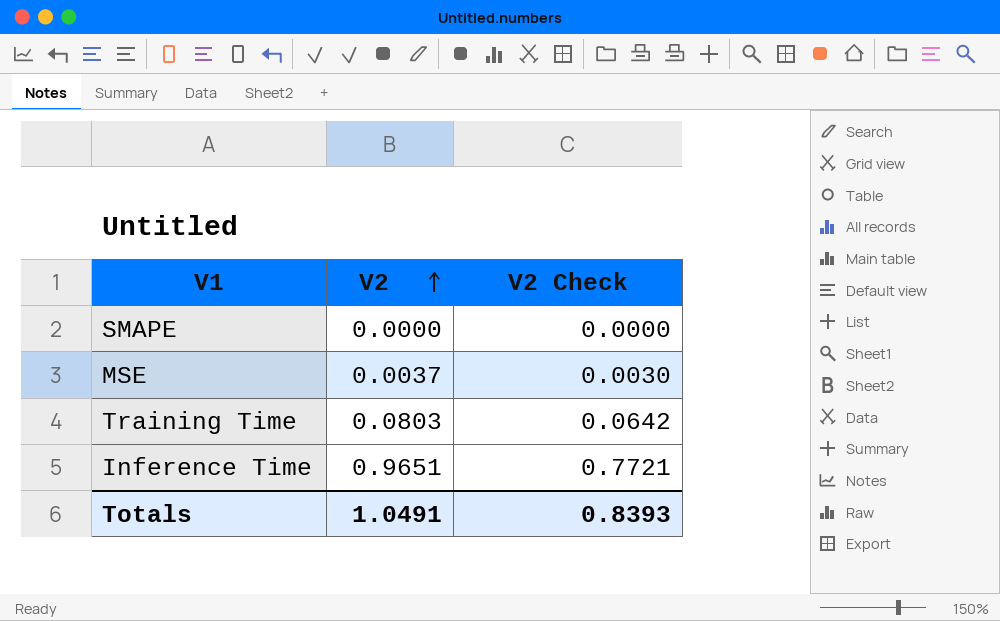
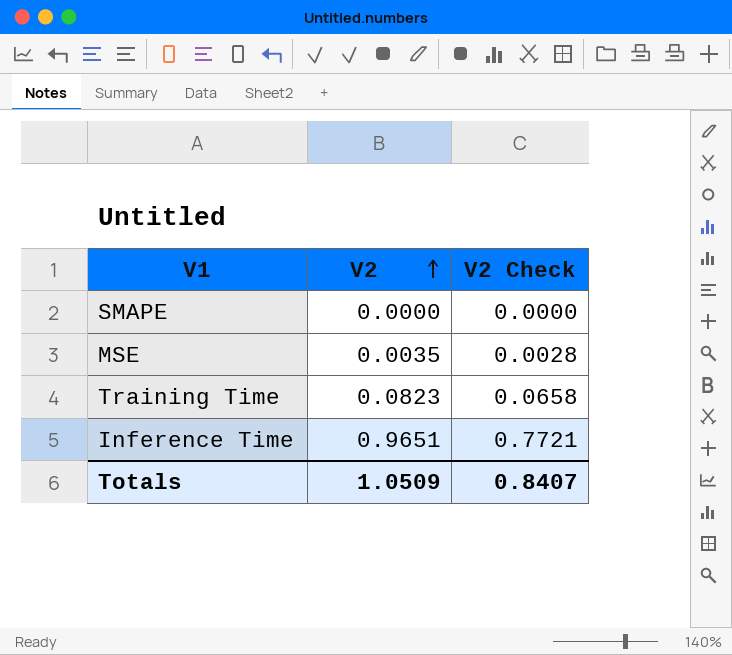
MSE | V2: 0.0037 -> 0.0035
MSE | V2 Check: 0.0030 -> 0.0028
Training Time | V2: 0.0803 -> 0.0823
Training Time | V2 Check: 0.0642 -> 0.0658
Totals | V2: 1.0491 -> 1.0509
Totals | V2 Check: 0.8393 -> 0.8407

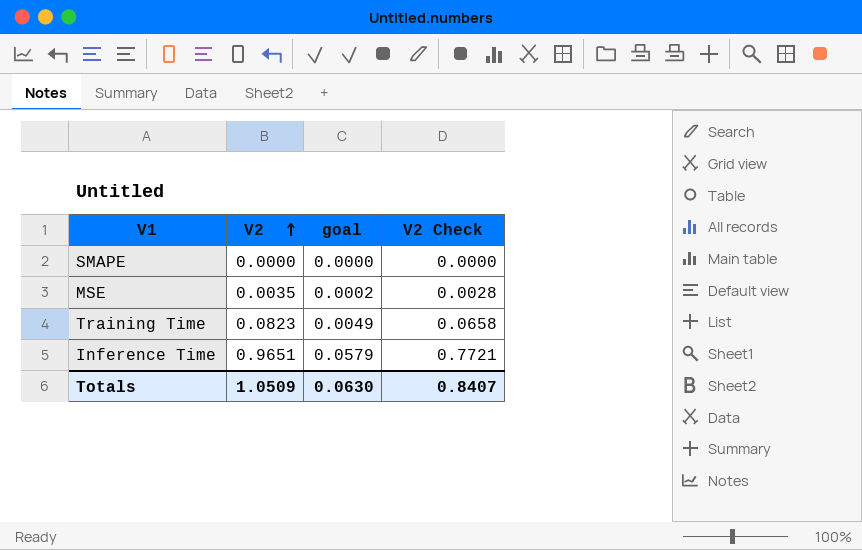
column goal | formula: none -> [V2] * 0.06

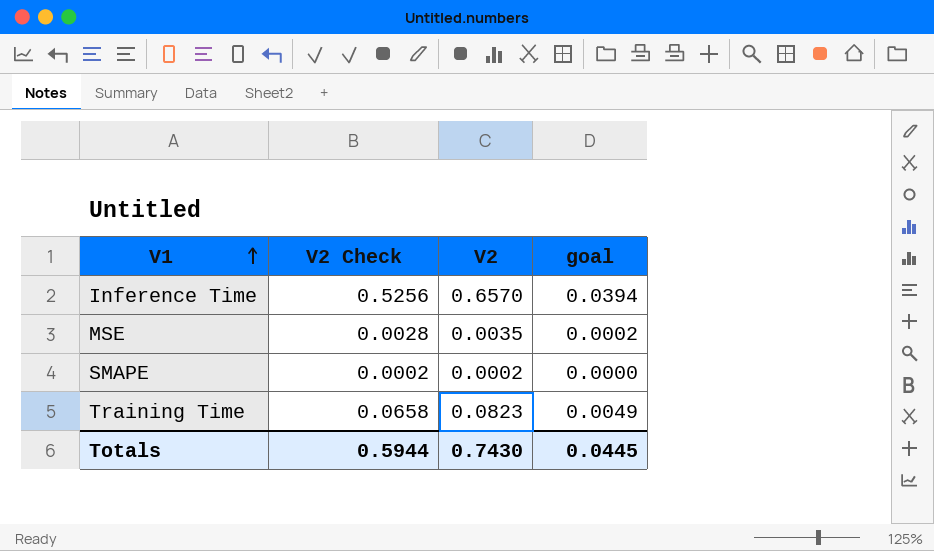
row order: V2 ascending -> V1 ascending
column V2 Check | position: 4 -> 2
Inference Time | V2 Check: 0.7721 -> 0.5256
Inference Time | V2: 0.9651 -> 0.6570
Inference Time | goal: 0.0579 -> 0.0394
SMAPE | V2 Check: 0.0000 -> 0.0002
SMAPE | V2: 0.0000 -> 0.0002
Totals | V2 Check: 0.8407 -> 0.5944
Totals | V2: 1.0509 -> 0.7430
Totals | goal: 0.0630 -> 0.0445

